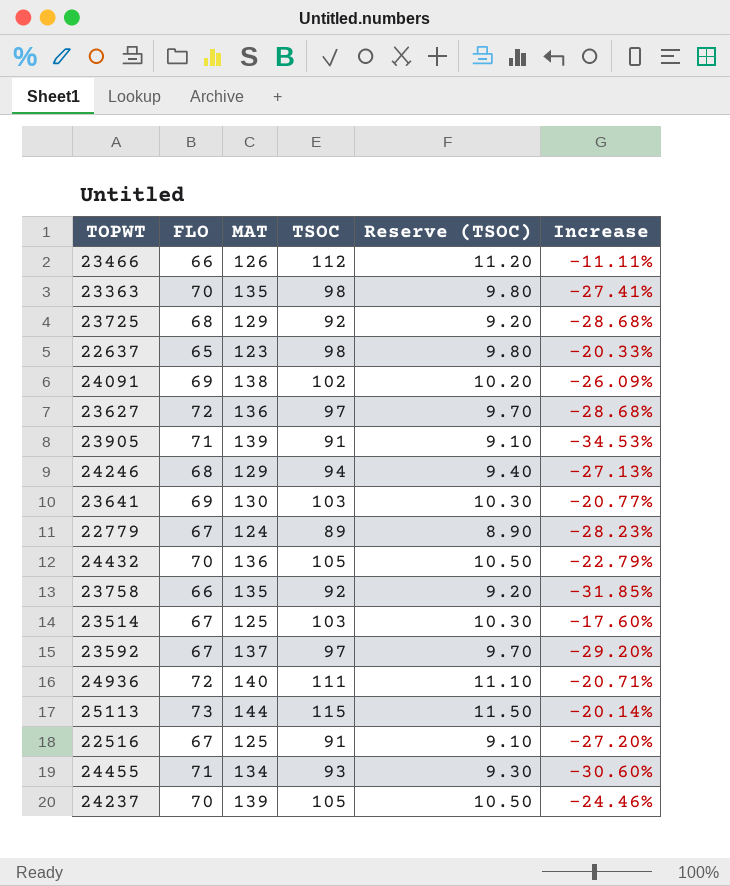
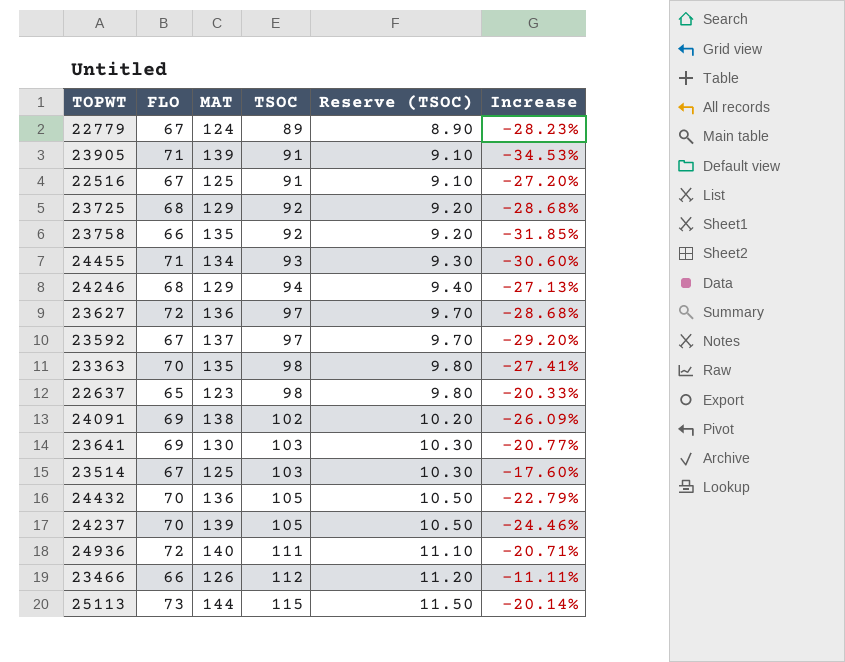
row order: none -> TSOC ascending

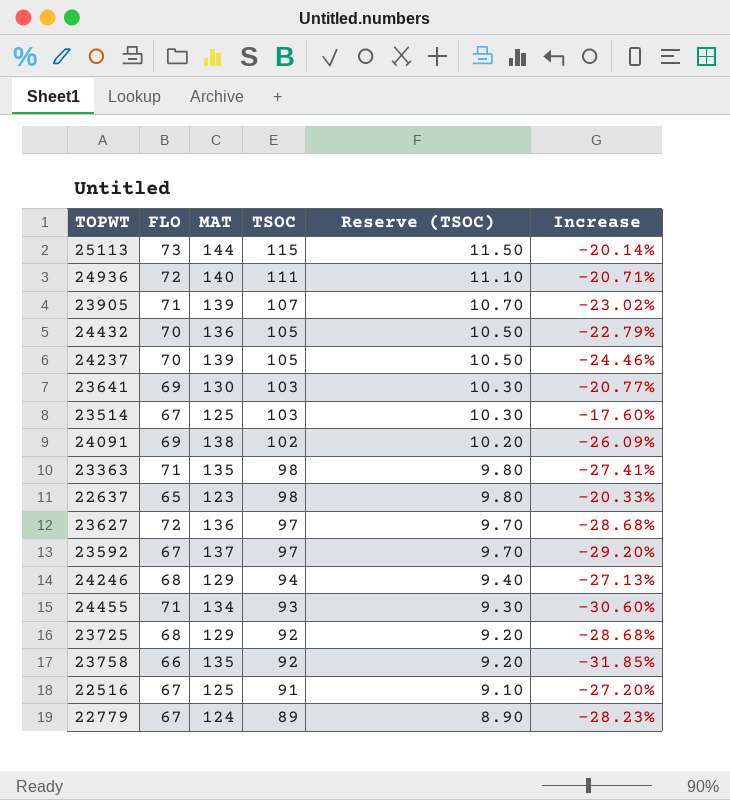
row order: TSOC ascending -> TSOC descending
row 23466: 66 | 126 | 112 | 11.20 | -11.11% -> none
23905 | TSOC: 91 -> 107
23905 | Reserve (TSOC): 9.10 -> 10.70
23905 | Increase: -34.53% -> -23.02%
23363 | FLO: 70 -> 71

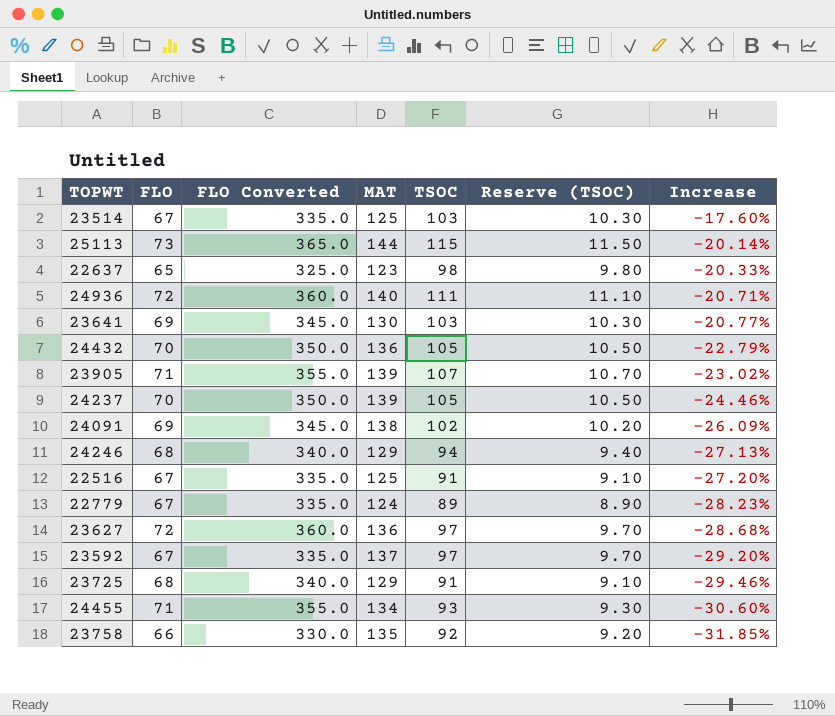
row order: TSOC descending -> Increase descending
column FLO Converted | formula: none -> [FLO] * 5
row 23363: 71 | 135 | 98 | 9.80 | -27.41% -> none
23725 | TSOC: 92 -> 91
23725 | Reserve (TSOC): 9.20 -> 9.10
23725 | Increase: -28.68% -> -29.46%

